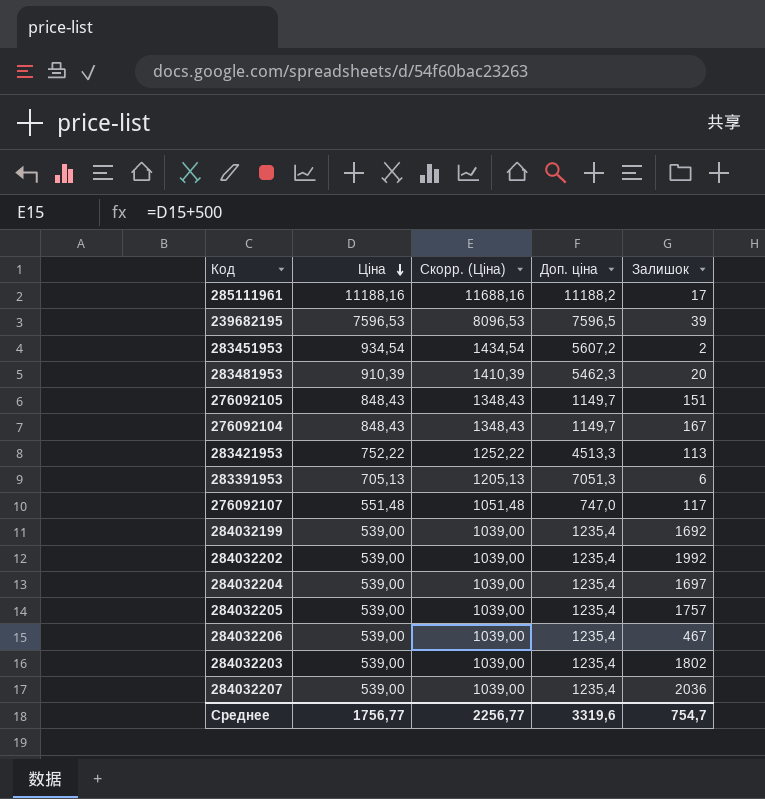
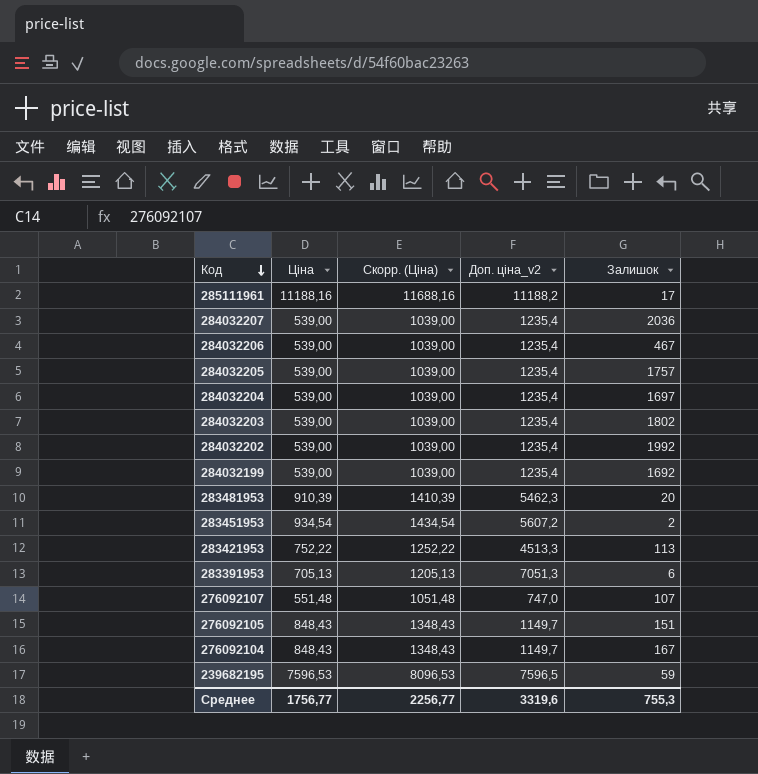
row order: Ціна descending -> Код descending
column name: Доп. ціна -> Доп. ціна_v2
276092107 | Залишок: 117 -> 107
239682195 | Залишок: 39 -> 59
Среднее | Залишок: 754,7 -> 755,3

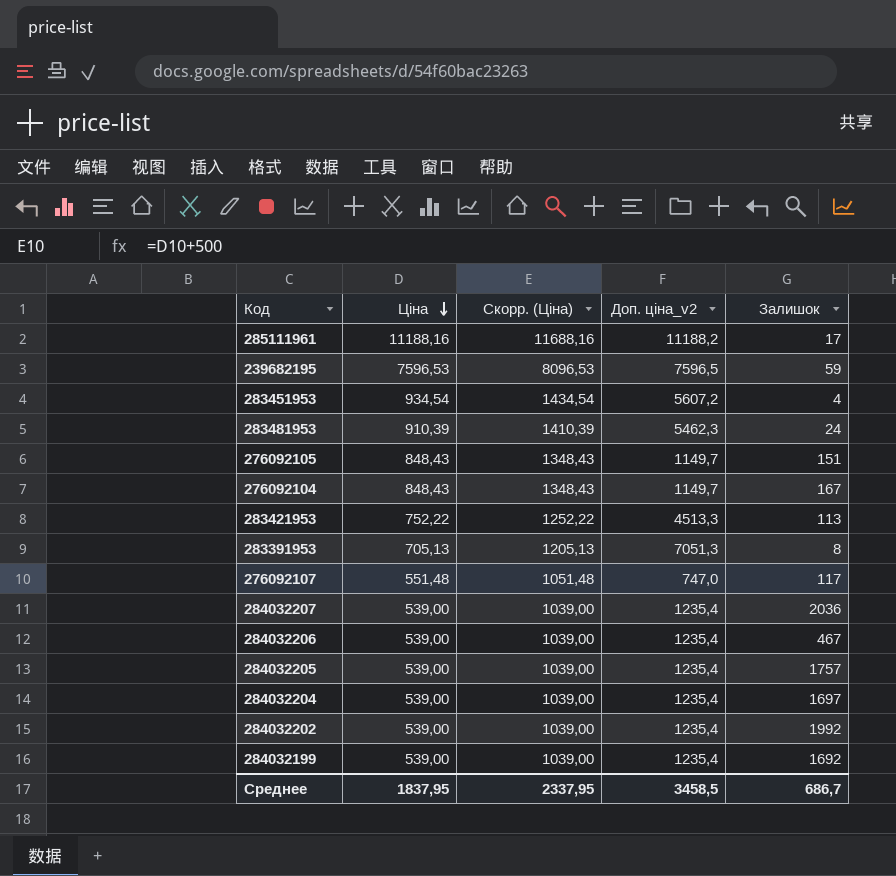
row order: Код descending -> Ціна descending
row 284032203: 539,00 | 1039,00 | 1235,4 | 1802 -> none
283451953 | Залишок: 2 -> 4
283481953 | Залишок: 20 -> 24
283391953 | Залишок: 6 -> 8
276092107 | Залишок: 107 -> 117
Среднее | Ціна: 1756,77 -> 1837,95
Среднее | Скорр. (Ціна): 2256,77 -> 2337,95
Среднее | Доп. ціна_v2: 3319,6 -> 3458,5
Среднее | Залишок: 755,3 -> 686,7

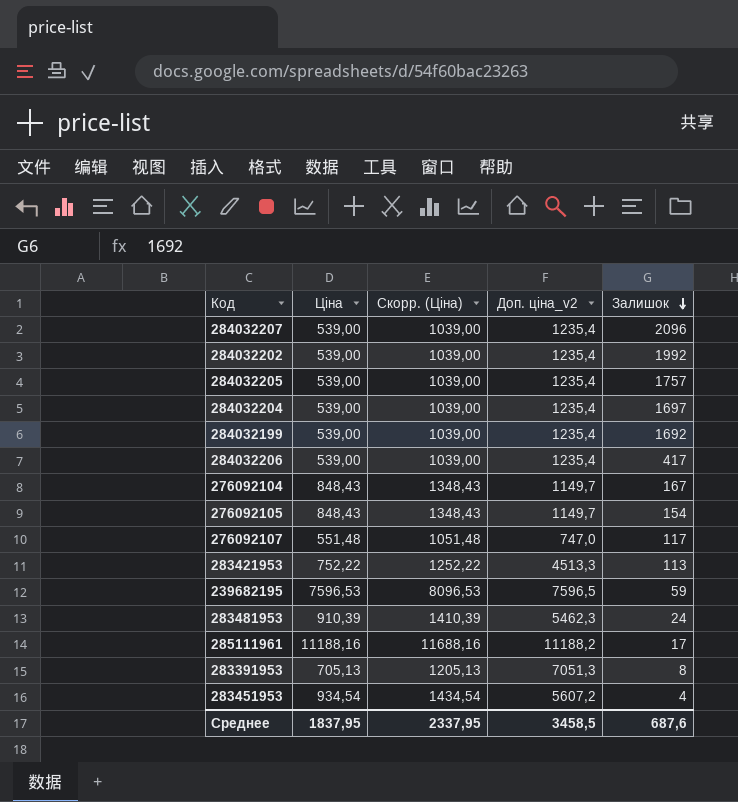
row order: Ціна descending -> Залишок descending
284032207 | Залишок: 2036 -> 2096
284032206 | Залишок: 467 -> 417
276092105 | Залишок: 151 -> 154
Среднее | Залишок: 686,7 -> 687,6

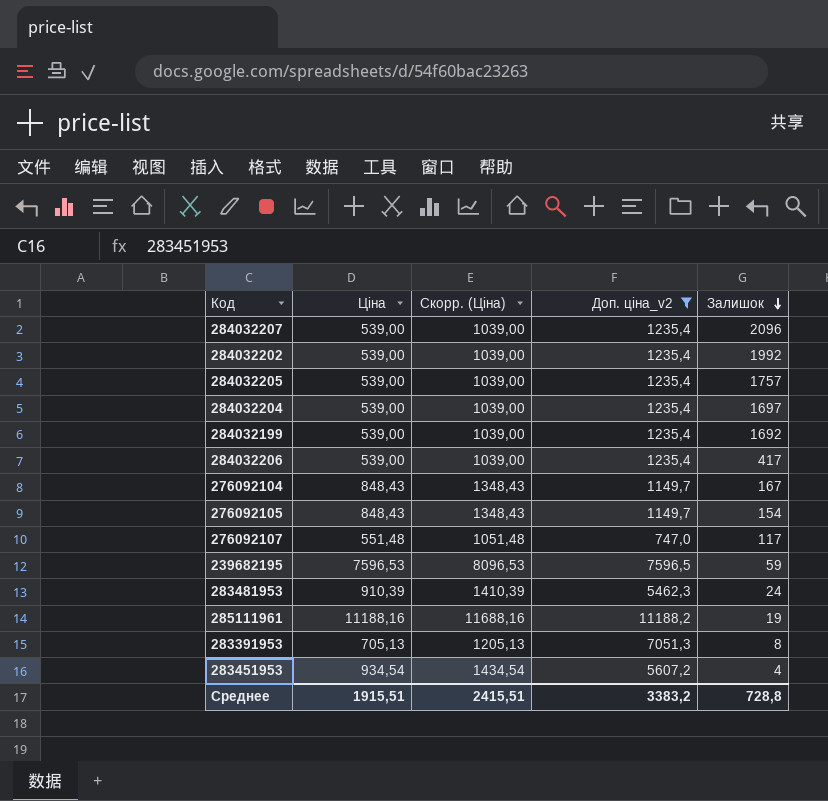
filter: none -> Доп. ціна_v2 != 4513,3
285111961 | Залишок: 17 -> 19
Среднее | Ціна: 1837,95 -> 1915,51
Среднее | Скорр. (Ціна): 2337,95 -> 2415,51
Среднее | Доп. ціна_v2: 3458,5 -> 3383,2
Среднее | Залишок: 687,6 -> 728,8

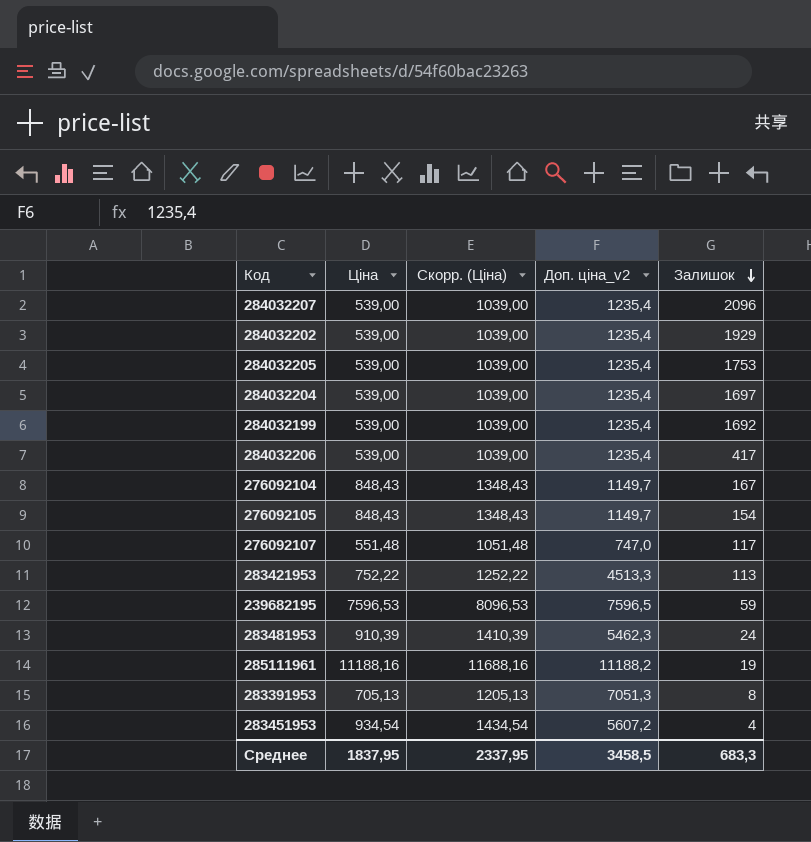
filter: Доп. ціна_v2 != 4513,3 -> none
284032202 | Залишок: 1992 -> 1929
284032205 | Залишок: 1757 -> 1753
Среднее | Ціна: 1915,51 -> 1837,95
Среднее | Скорр. (Ціна): 2415,51 -> 2337,95
Среднее | Доп. ціна_v2: 3383,2 -> 3458,5
Среднее | Залишок: 728,8 -> 683,3

